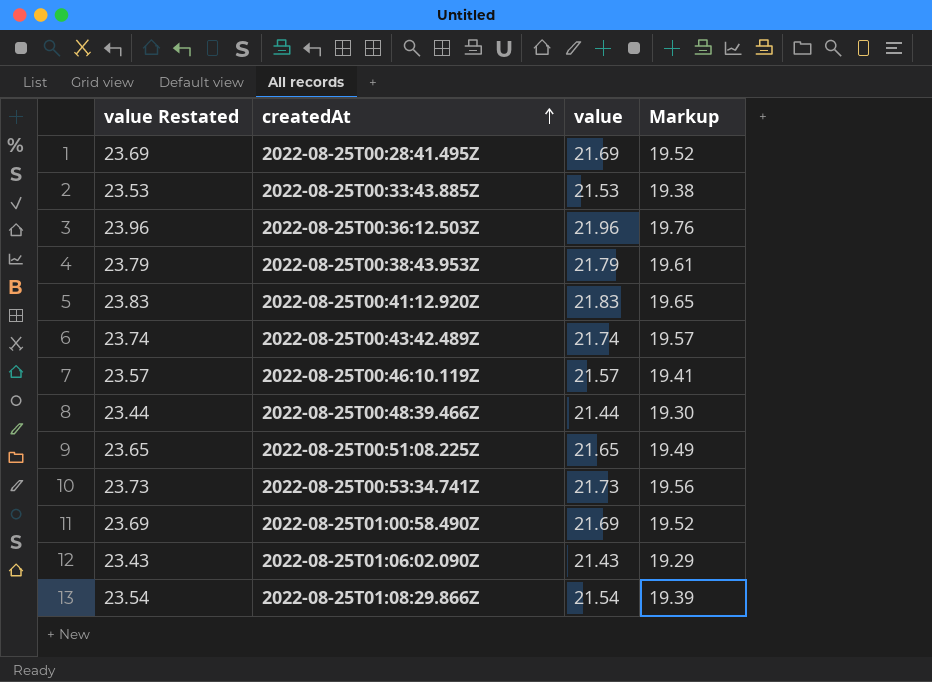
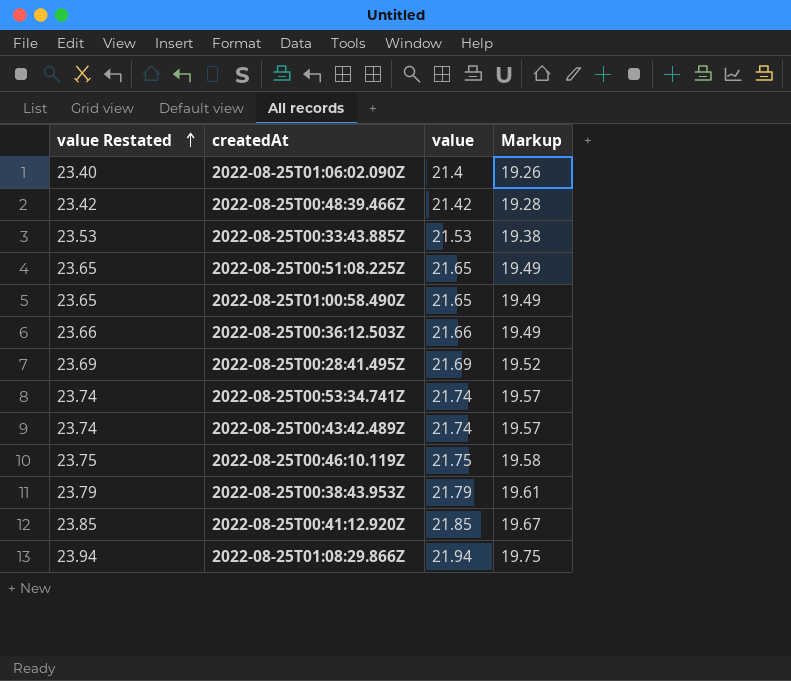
row order: createdAt ascending -> value Restated ascending
2022-08-25T01:06:02.090Z | value Restated: 23.43 -> 23.40
2022-08-25T01:06:02.090Z | value: 21.43 -> 21.4
2022-08-25T01:06:02.090Z | Markup: 19.29 -> 19.26
2022-08-25T00:48:39.466Z | value Restated: 23.44 -> 23.42
2022-08-25T00:48:39.466Z | value: 21.44 -> 21.42
2022-08-25T00:48:39.466Z | Markup: 19.30 -> 19.28
2022-08-25T01:00:58.490Z | value Restated: 23.69 -> 23.65
2022-08-25T01:00:58.490Z | value: 21.69 -> 21.65
2022-08-25T01:00:58.490Z | Markup: 19.52 -> 19.49
2022-08-25T00:36:12.503Z | value Restated: 23.96 -> 23.66
2022-08-25T00:36:12.503Z | value: 21.96 -> 21.66
2022-08-25T00:36:12.503Z | Markup: 19.76 -> 19.49
2022-08-25T00:53:34.741Z | value Restated: 23.73 -> 23.74
2022-08-25T00:53:34.741Z | value: 21.73 -> 21.74
2022-08-25T00:53:34.741Z | Markup: 19.56 -> 19.57
2022-08-25T00:46:10.119Z | value Restated: 23.57 -> 23.75
2022-08-25T00:46:10.119Z | value: 21.57 -> 21.75
2022-08-25T00:46:10.119Z | Markup: 19.41 -> 19.58
2022-08-25T00:41:12.920Z | value Restated: 23.83 -> 23.85
2022-08-25T00:41:12.920Z | value: 21.83 -> 21.85
2022-08-25T00:41:12.920Z | Markup: 19.65 -> 19.67
2022-08-25T01:08:29.866Z | value Restated: 23.54 -> 23.94
2022-08-25T01:08:29.866Z | value: 21.54 -> 21.94
2022-08-25T01:08:29.866Z | Markup: 19.39 -> 19.75

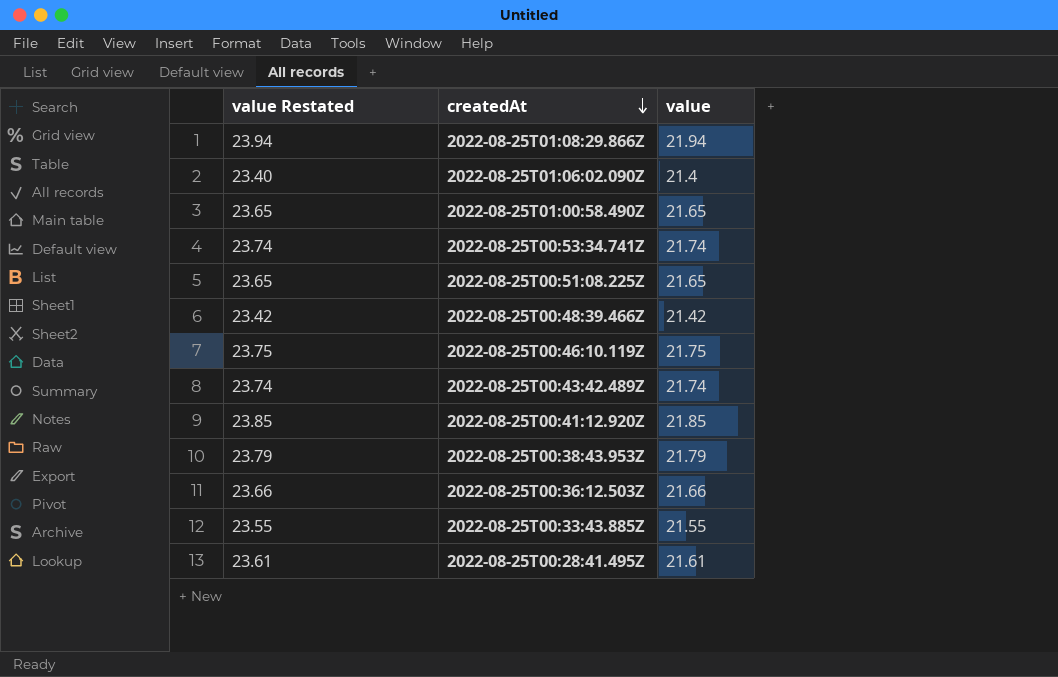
row order: value Restated ascending -> createdAt descending
column Markup | formula: [value] * 0.9 -> none
2022-08-25T00:33:43.885Z | value Restated: 23.53 -> 23.55
2022-08-25T00:33:43.885Z | value: 21.53 -> 21.55
2022-08-25T00:28:41.495Z | value Restated: 23.69 -> 23.61
2022-08-25T00:28:41.495Z | value: 21.69 -> 21.61

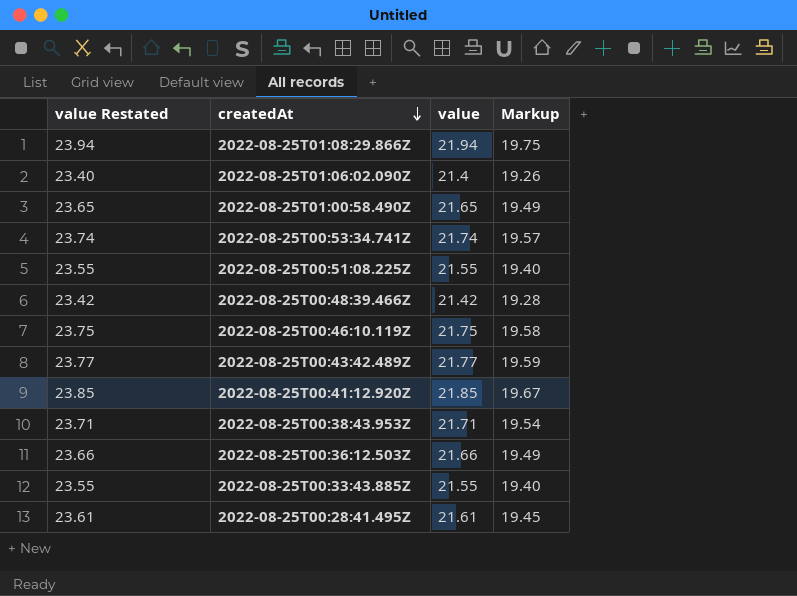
column Markup | formula: none -> [value] * 0.9
2022-08-25T00:51:08.225Z | value Restated: 23.65 -> 23.55
2022-08-25T00:51:08.225Z | value: 21.65 -> 21.55
2022-08-25T00:43:42.489Z | value Restated: 23.74 -> 23.77
2022-08-25T00:43:42.489Z | value: 21.74 -> 21.77
2022-08-25T00:38:43.953Z | value Restated: 23.79 -> 23.71
2022-08-25T00:38:43.953Z | value: 21.79 -> 21.71

